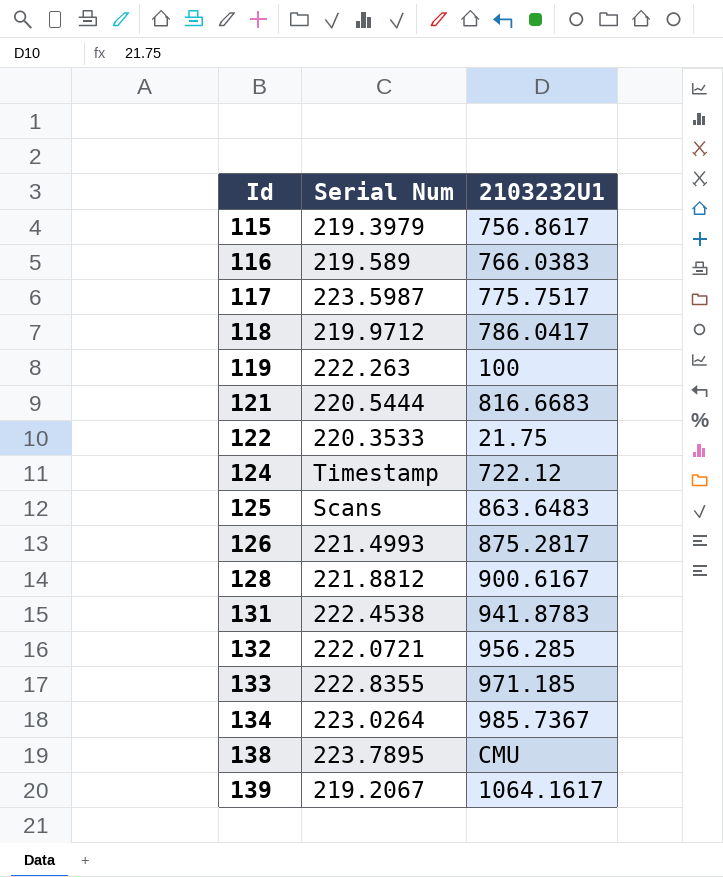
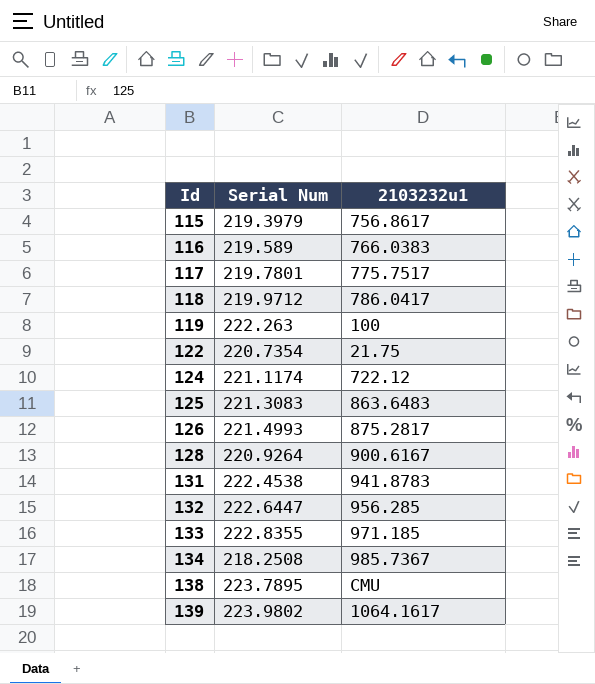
column name: 2103232U1 -> 2103232u1
row 121: 220.5444 | 816.6683 -> none
117 | Serial Num: 223.5987 -> 219.7801
122 | Serial Num: 220.3533 -> 220.7354
124 | Serial Num: Timestamp -> 221.1174
125 | Serial Num: Scans -> 221.3083
128 | Serial Num: 221.8812 -> 220.9264
132 | Serial Num: 222.0721 -> 222.6447
134 | Serial Num: 223.0264 -> 218.2508
139 | Serial Num: 219.2067 -> 223.9802

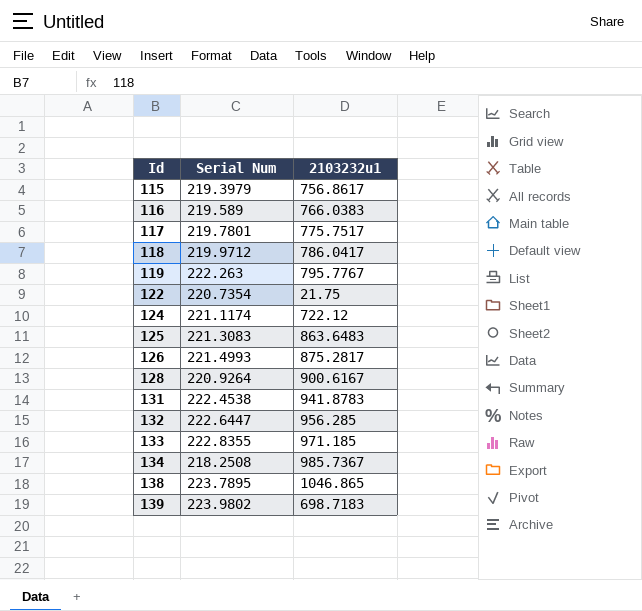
119 | 2103232u1: 100 -> 795.7767
138 | 2103232u1: CMU -> 1046.865
139 | 2103232u1: 1064.1617 -> 698.7183

